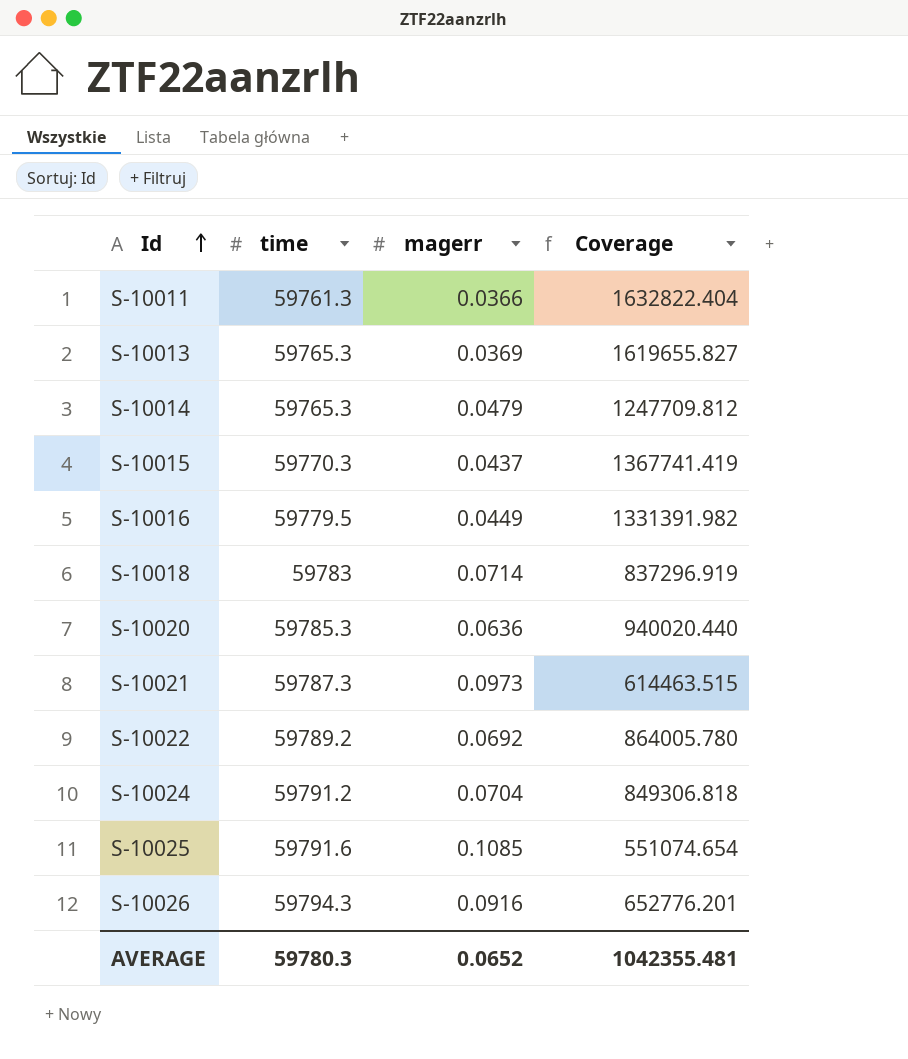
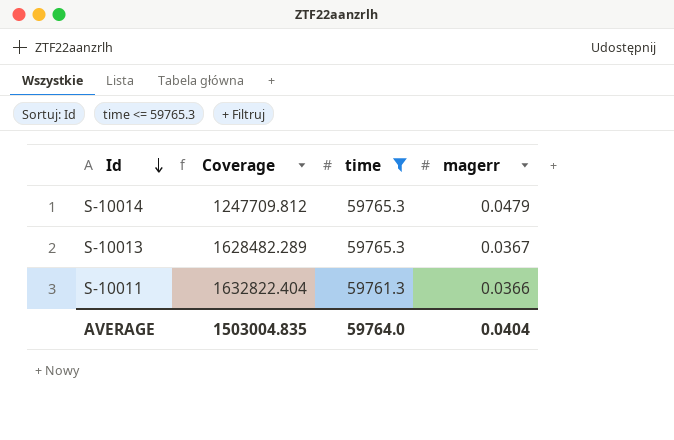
filter: none -> time <= 59765.3
row order: Id ascending -> Id descending
column Coverage | position: 4 -> 2
S-10013 | Coverage: 1619655.827 -> 1628482.289
S-10013 | magerr: 0.0369 -> 0.0367
AVERAGE | Coverage: 1042355.481 -> 1503004.835
AVERAGE | time: 59780.3 -> 59764.0
AVERAGE | magerr: 0.0652 -> 0.0404

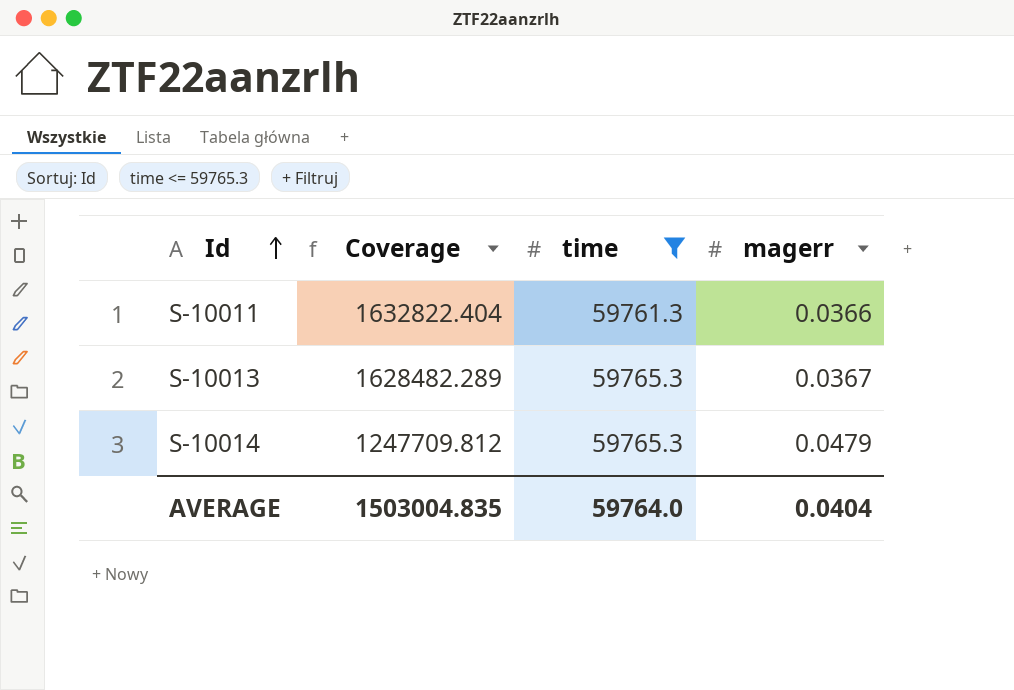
row order: Id descending -> Id ascending

